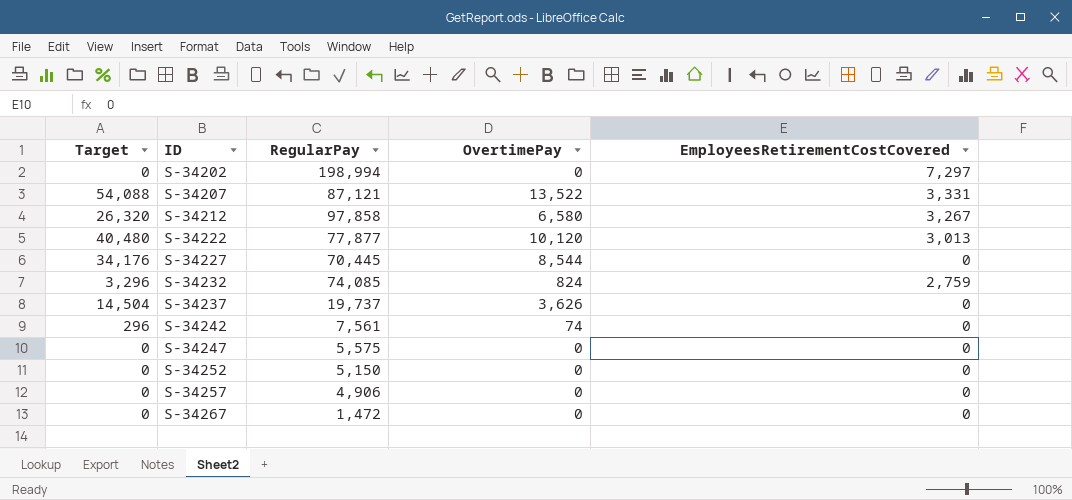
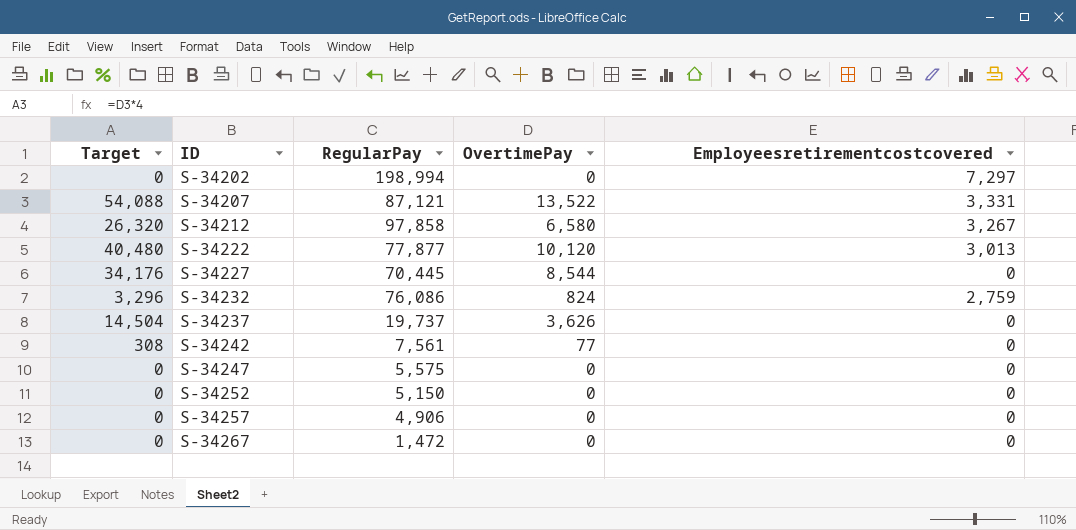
column name: EmployeesRetirementCostCovered -> Employeesretirementcostcovered
S-34232 | RegularPay: 74,085 -> 76,086
S-34242 | Target: 296 -> 308
S-34242 | OvertimePay: 74 -> 77

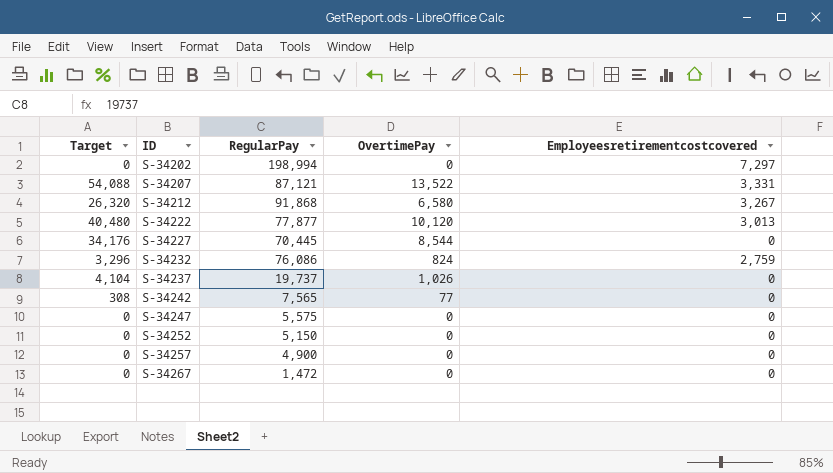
S-34212 | RegularPay: 97,858 -> 91,868
S-34237 | Target: 14,504 -> 4,104
S-34237 | OvertimePay: 3,626 -> 1,026
S-34242 | RegularPay: 7,561 -> 7,565
S-34257 | RegularPay: 4,906 -> 4,900

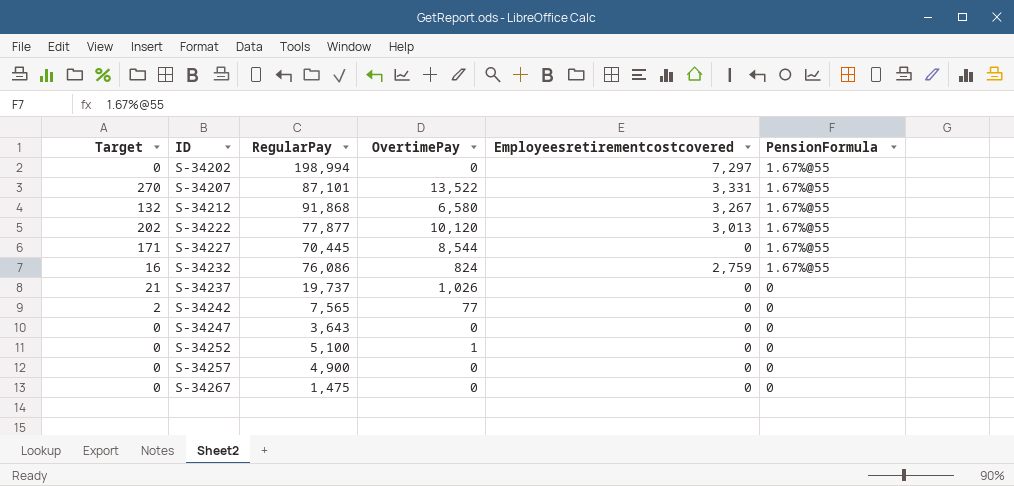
column Target | formula: [OvertimePay] * 4 -> [OvertimePay] * 0.02
column PensionFormula | position: none -> 6
S-34207 | RegularPay: 87,121 -> 87,101
S-34247 | RegularPay: 5,575 -> 3,643
S-34252 | RegularPay: 5,150 -> 5,100
S-34252 | OvertimePay: 0 -> 1
S-34267 | RegularPay: 1,472 -> 1,475

